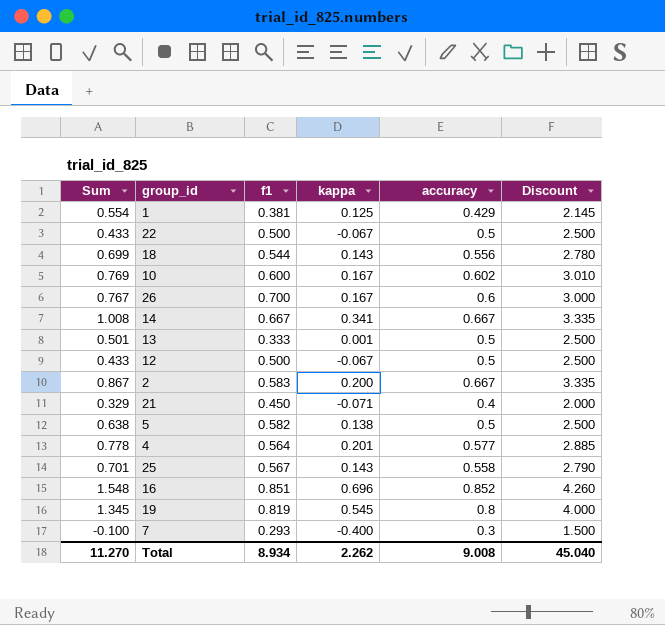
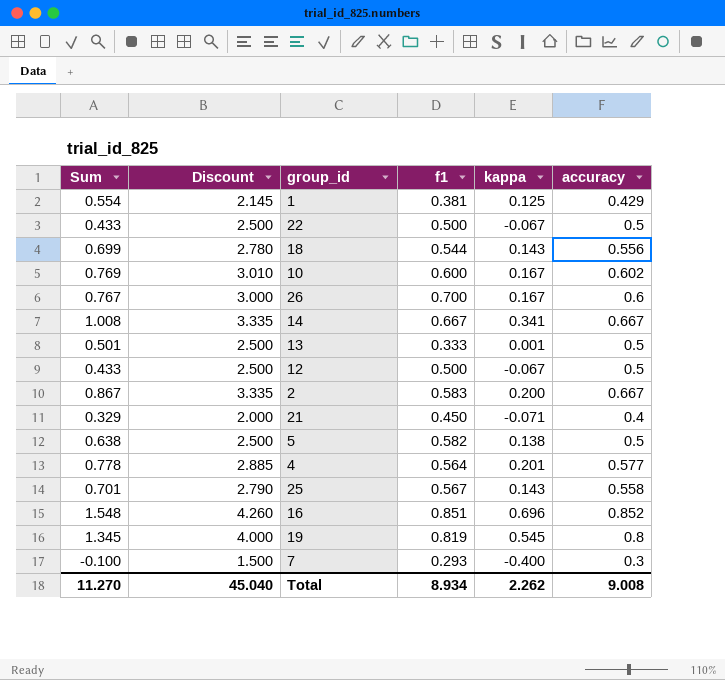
column Discount | position: 6 -> 2

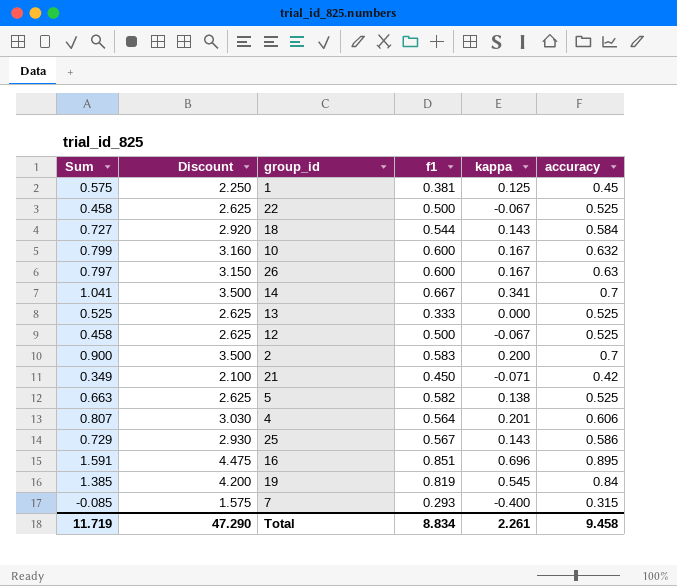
1 | Sum: 0.554 -> 0.575
1 | Discount: 2.145 -> 2.250
1 | accuracy: 0.429 -> 0.45
22 | Sum: 0.433 -> 0.458
22 | Discount: 2.500 -> 2.625
22 | accuracy: 0.5 -> 0.525
18 | Sum: 0.699 -> 0.727
18 | Discount: 2.780 -> 2.920
18 | accuracy: 0.556 -> 0.584
10 | Sum: 0.769 -> 0.799
10 | Discount: 3.010 -> 3.160
10 | accuracy: 0.602 -> 0.632
26 | Sum: 0.767 -> 0.797
26 | Discount: 3.000 -> 3.150
26 | f1: 0.700 -> 0.600
26 | accuracy: 0.6 -> 0.63
14 | Sum: 1.008 -> 1.041
14 | Discount: 3.335 -> 3.500
14 | accuracy: 0.667 -> 0.7
13 | Sum: 0.501 -> 0.525
13 | Discount: 2.500 -> 2.625
13 | kappa: 0.001 -> 0.000
13 | accuracy: 0.5 -> 0.525
12 | Sum: 0.433 -> 0.458
12 | Discount: 2.500 -> 2.625
12 | accuracy: 0.5 -> 0.525
2 | Sum: 0.867 -> 0.900
2 | Discount: 3.335 -> 3.500
2 | accuracy: 0.667 -> 0.7
21 | Sum: 0.329 -> 0.349
21 | Discount: 2.000 -> 2.100
21 | accuracy: 0.4 -> 0.42
5 | Sum: 0.638 -> 0.663
5 | Discount: 2.500 -> 2.625
5 | accuracy: 0.5 -> 0.525
4 | Sum: 0.778 -> 0.807
4 | Discount: 2.885 -> 3.030
4 | accuracy: 0.577 -> 0.606
25 | Sum: 0.701 -> 0.729
25 | Discount: 2.790 -> 2.930
25 | accuracy: 0.558 -> 0.586
16 | Sum: 1.548 -> 1.591
16 | Discount: 4.260 -> 4.475
16 | accuracy: 0.852 -> 0.895
19 | Sum: 1.345 -> 1.385
19 | Discount: 4.000 -> 4.200
19 | accuracy: 0.8 -> 0.84
7 | Sum: -0.100 -> -0.085
7 | Discount: 1.500 -> 1.575
7 | accuracy: 0.3 -> 0.315
Total | Sum: 11.270 -> 11.719
Total | Discount: 45.040 -> 47.290
Total | f1: 8.934 -> 8.834
Total | kappa: 2.262 -> 2.261
Total | accuracy: 9.008 -> 9.458

